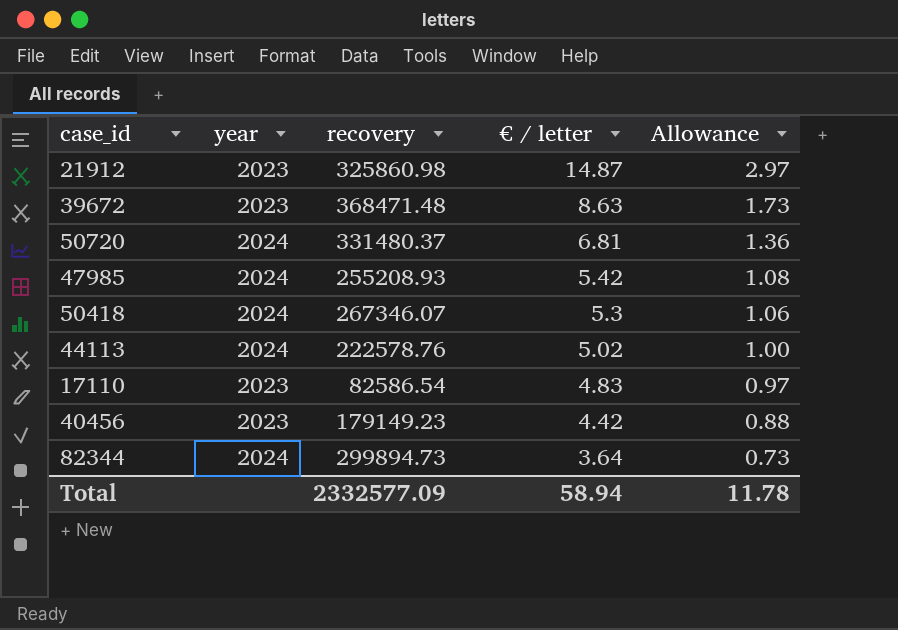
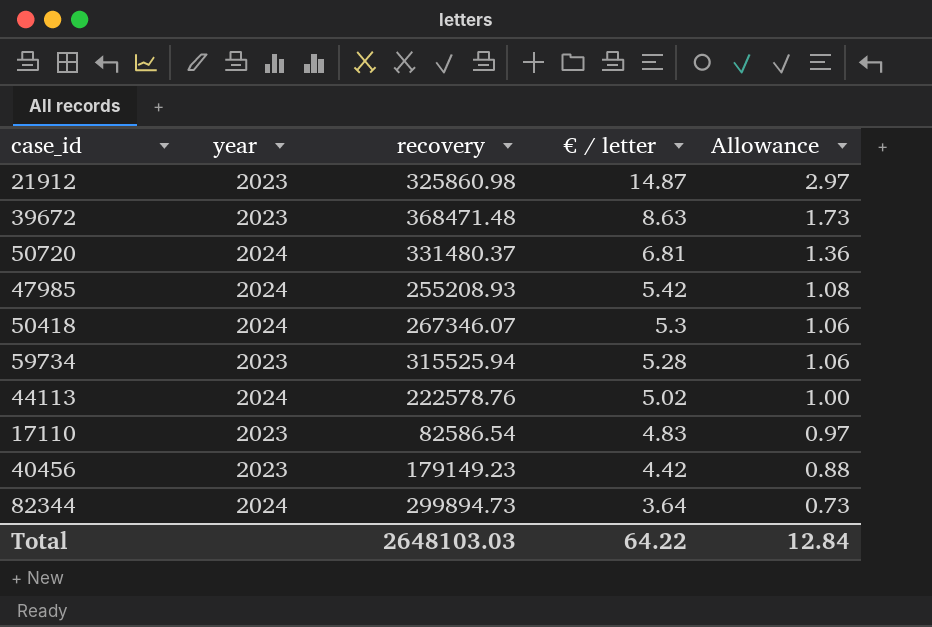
row 59734: none -> 2023 | 315525.94 | 5.28 | 1.06
Total | recovery: 2332577.09 -> 2648103.03
Total | € / letter: 58.94 -> 64.22
Total | Allowance: 11.78 -> 12.84

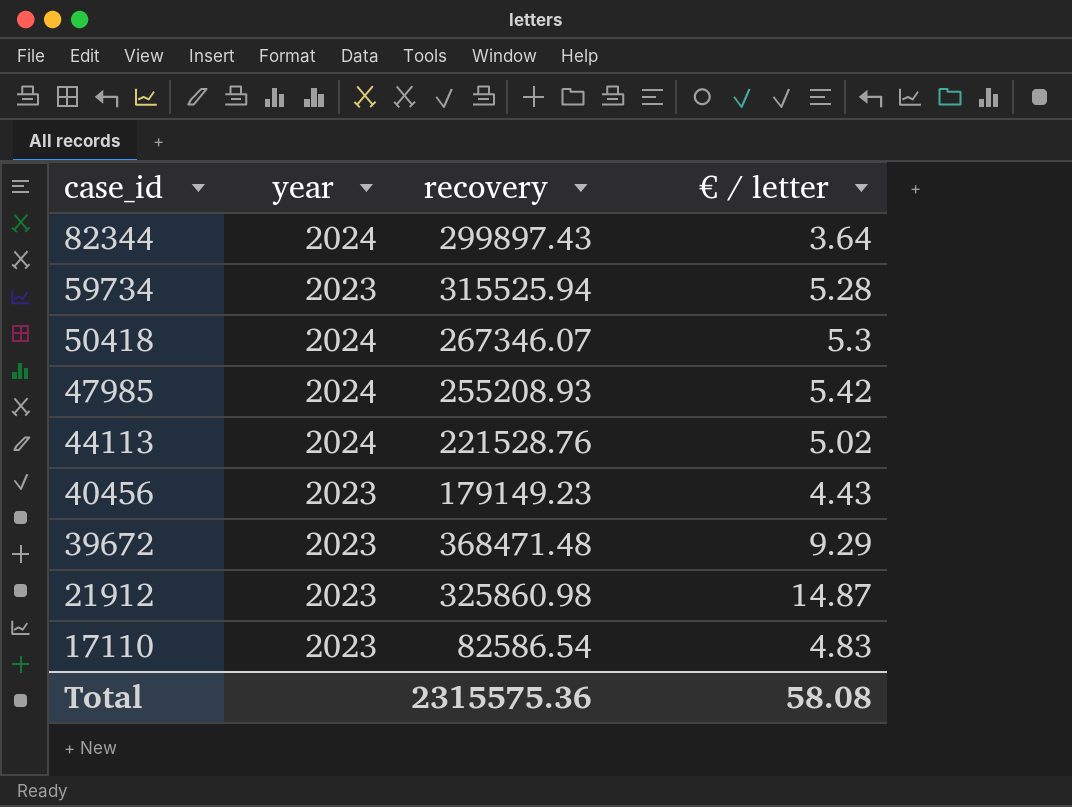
row order: € / letter descending -> case_id descending
column Allowance | formula: [€ / letter] * 0.2 -> none
row 50720: 2024 | 331480.37 | 6.81 | 1.36 -> none
82344 | recovery: 299894.73 -> 299897.43
44113 | recovery: 222578.76 -> 221528.76
40456 | € / letter: 4.42 -> 4.43
39672 | € / letter: 8.63 -> 9.29
Total | recovery: 2648103.03 -> 2315575.36
Total | € / letter: 64.22 -> 58.08

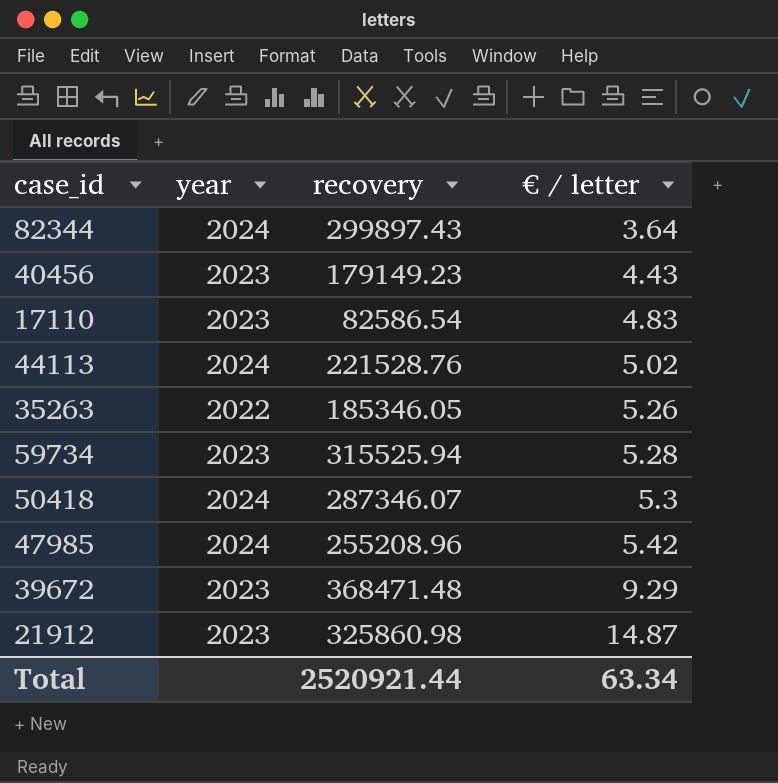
row order: case_id descending -> € / letter ascending
row 35263: none -> 2022 | 185346.05 | 5.26
50418 | recovery: 267346.07 -> 287346.07
47985 | recovery: 255208.93 -> 255208.96
Total | recovery: 2315575.36 -> 2520921.44
Total | € / letter: 58.08 -> 63.34

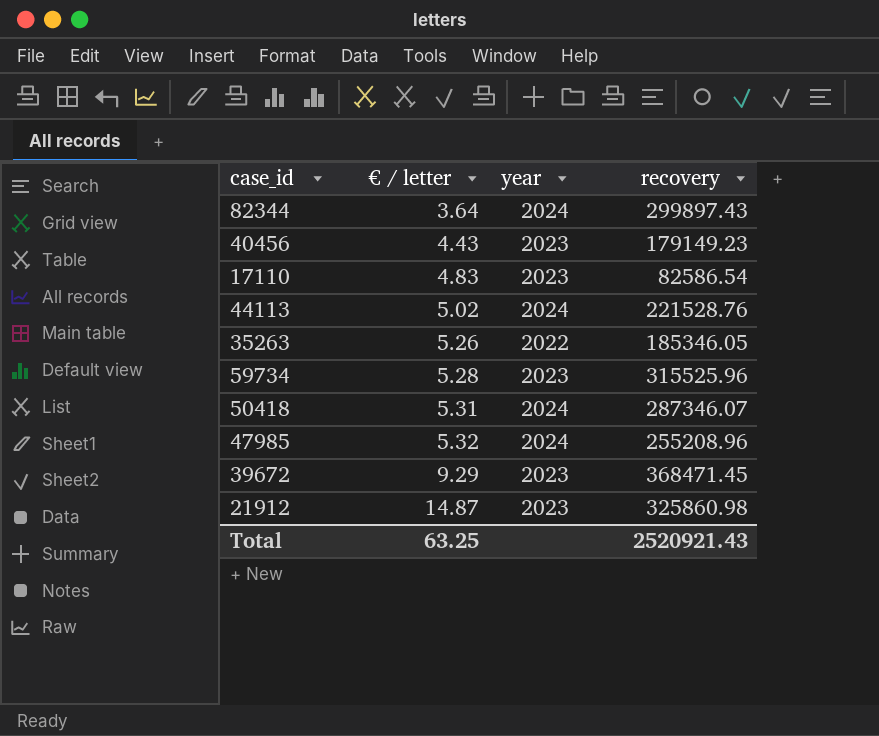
column € / letter | position: 4 -> 2
59734 | recovery: 315525.94 -> 315525.96
50418 | € / letter: 5.3 -> 5.31
47985 | € / letter: 5.42 -> 5.32
39672 | recovery: 368471.48 -> 368471.45
Total | € / letter: 63.34 -> 63.25
Total | recovery: 2520921.44 -> 2520921.43

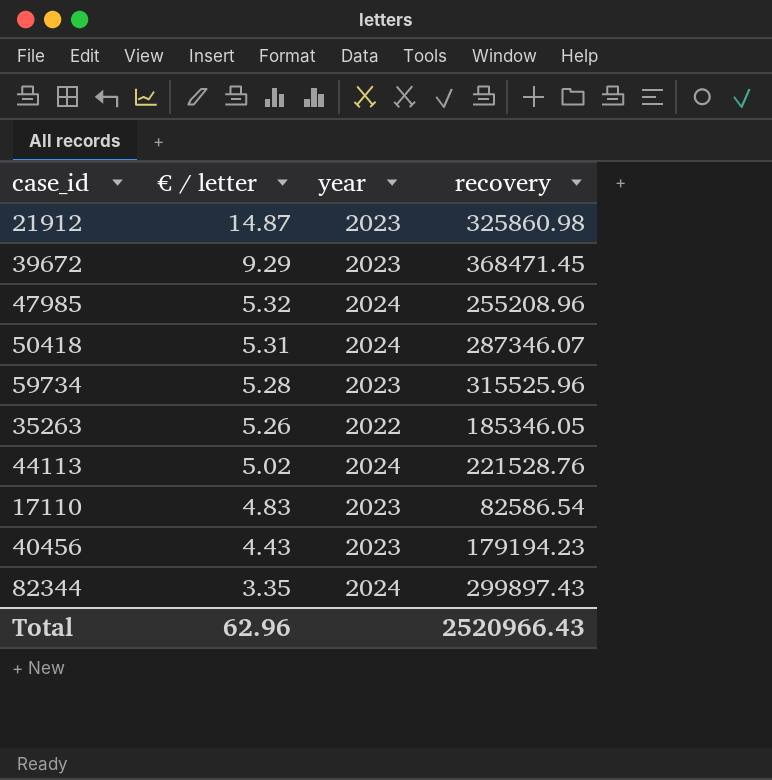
row order: € / letter ascending -> € / letter descending
40456 | recovery: 179149.23 -> 179194.23
82344 | € / letter: 3.64 -> 3.35
Total | € / letter: 63.25 -> 62.96
Total | recovery: 2520921.43 -> 2520966.43

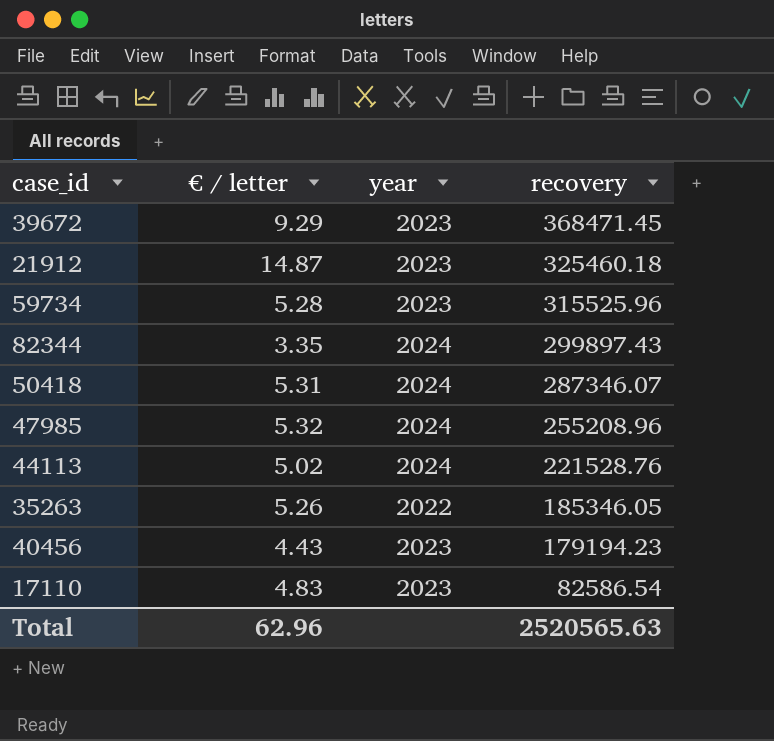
row order: € / letter descending -> recovery descending
21912 | recovery: 325860.98 -> 325460.18
Total | recovery: 2520966.43 -> 2520565.63

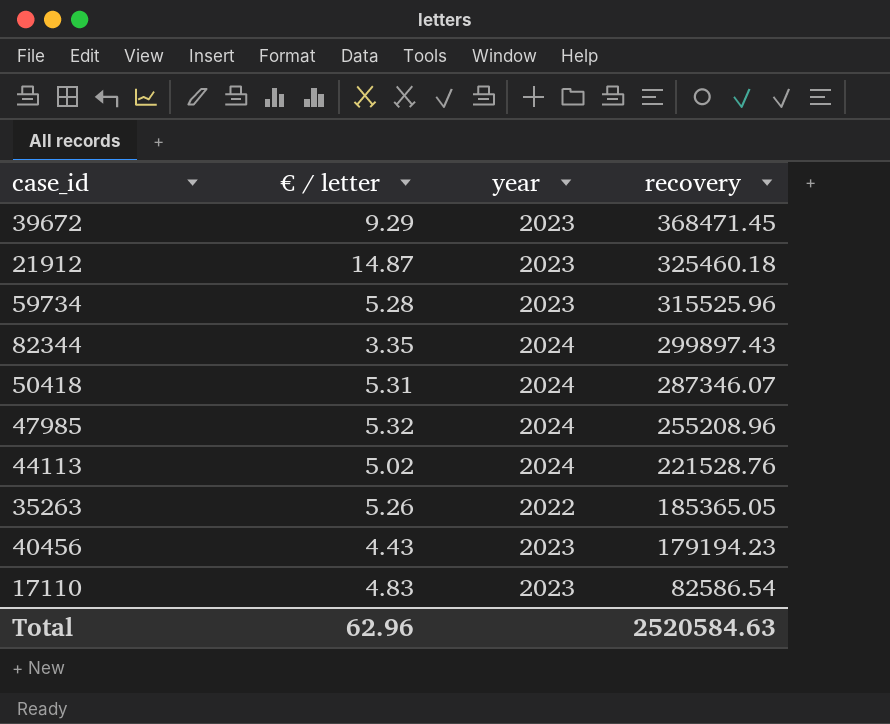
35263 | recovery: 185346.05 -> 185365.05
Total | recovery: 2520565.63 -> 2520584.63

